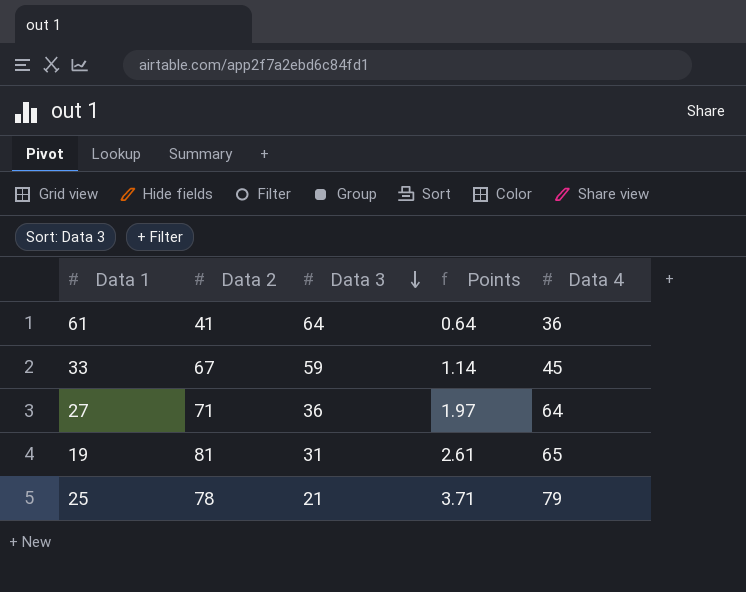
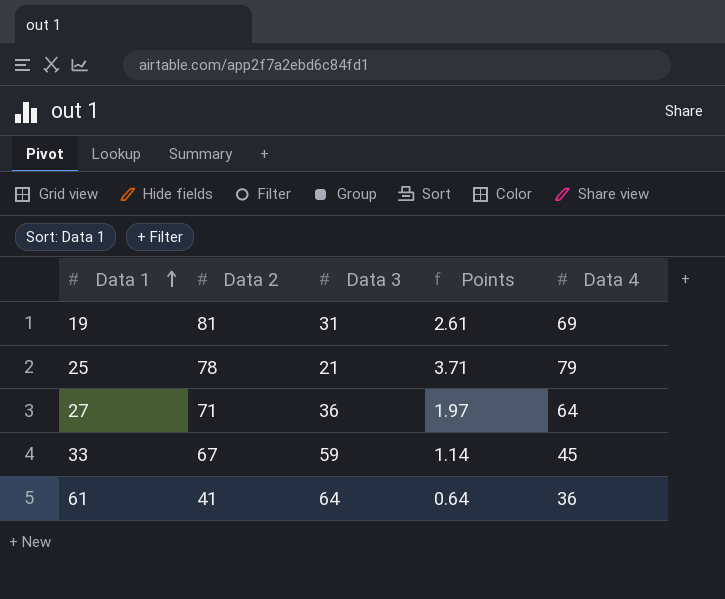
row order: Data 3 descending -> Data 1 ascending
19 | Data 4: 65 -> 69

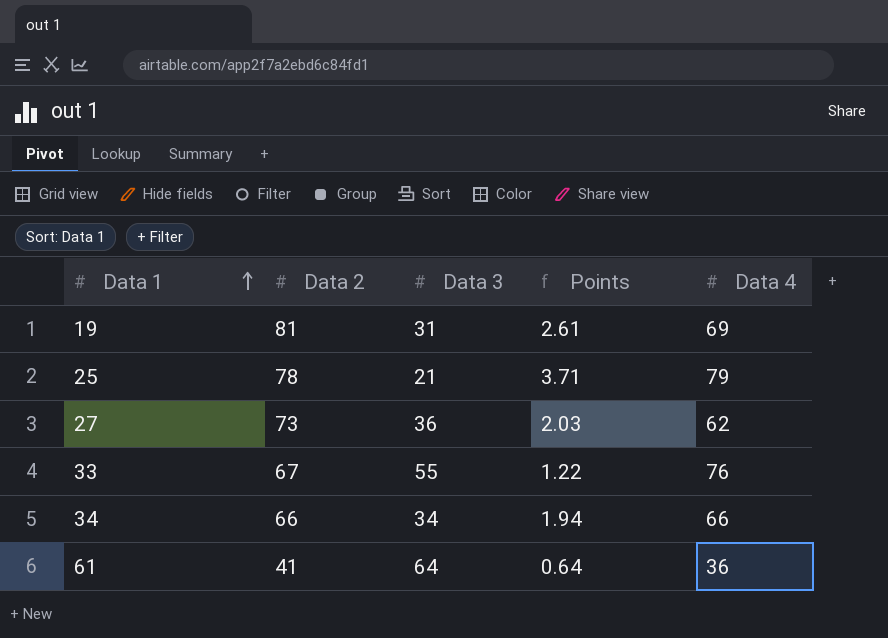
27 | Data 2: 71 -> 73
27 | Points: 1.97 -> 2.03
27 | Data 4: 64 -> 62
33 | Data 3: 59 -> 55
33 | Points: 1.14 -> 1.22
33 | Data 4: 45 -> 76
row 34: none -> 66 | 34 | 1.94 | 66

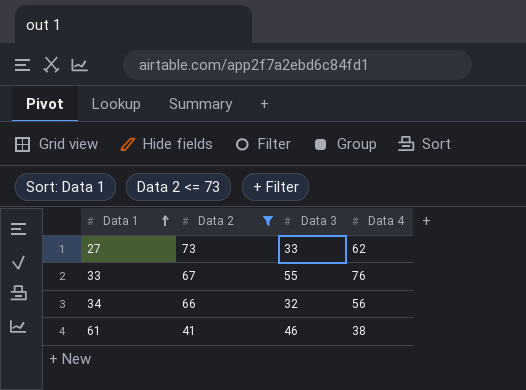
filter: none -> Data 2 <= 73
column Points | formula: [Data 2] / [Data 3] -> none
27 | Data 3: 36 -> 33
34 | Data 3: 34 -> 32
34 | Data 4: 66 -> 56
61 | Data 3: 64 -> 46
61 | Data 4: 36 -> 38

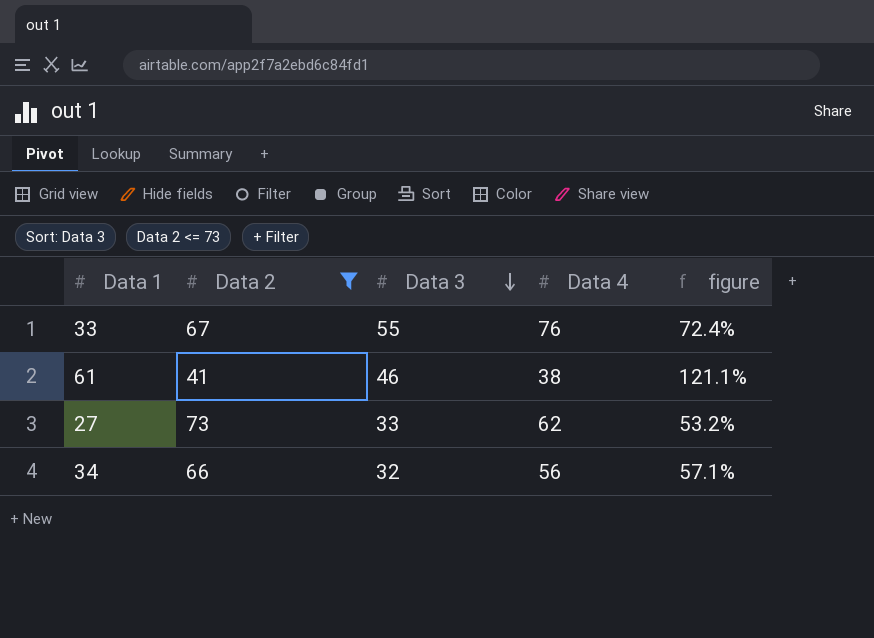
row order: Data 1 ascending -> Data 3 descending
column figure | formula: none -> [Data 3] / [Data 4]

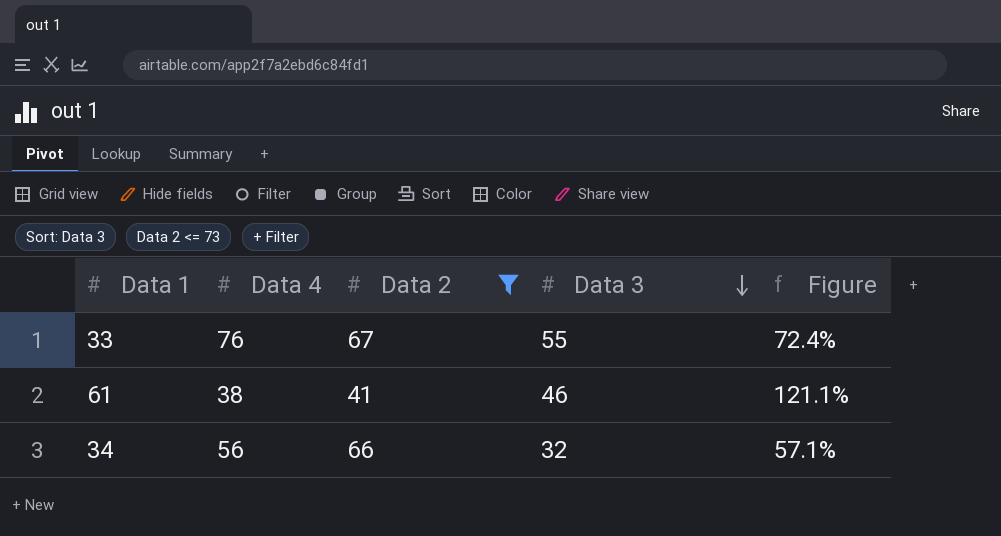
column Data 4 | position: 4 -> 2
column name: figure -> Figure
row 27: 73 | 33 | 62 | 53.2% -> none

